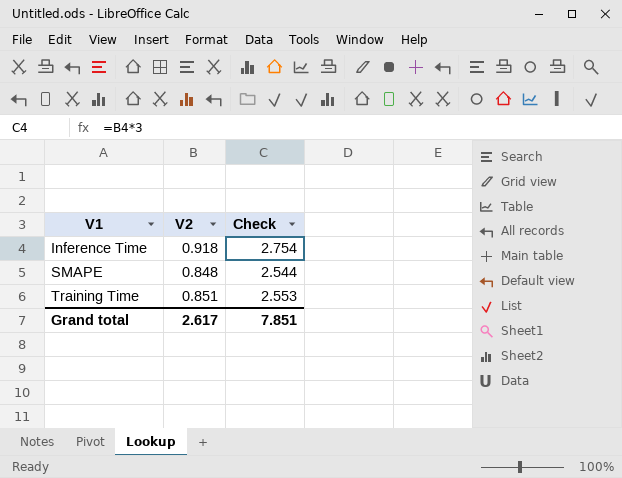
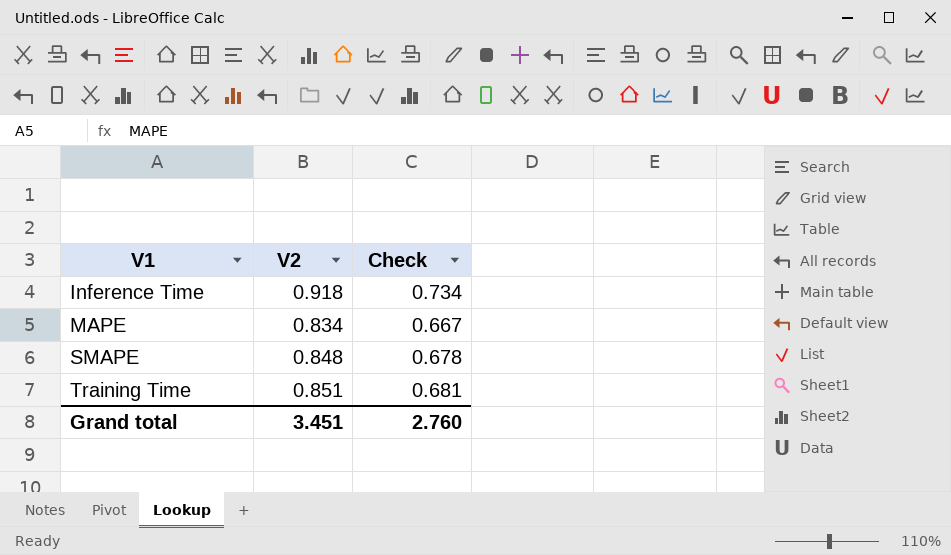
column Check | formula: [V2] * 3 -> [V2] * 0.8
row MAPE: none -> 0.834 | 0.667
Grand total | V2: 2.617 -> 3.451
Grand total | Check: 7.851 -> 2.760

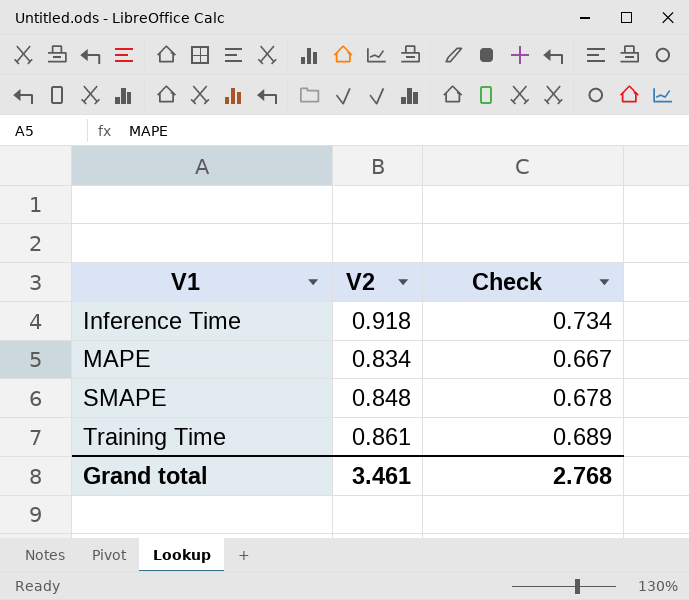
Training Time | V2: 0.851 -> 0.861
Training Time | Check: 0.681 -> 0.689
Grand total | V2: 3.451 -> 3.461
Grand total | Check: 2.760 -> 2.768

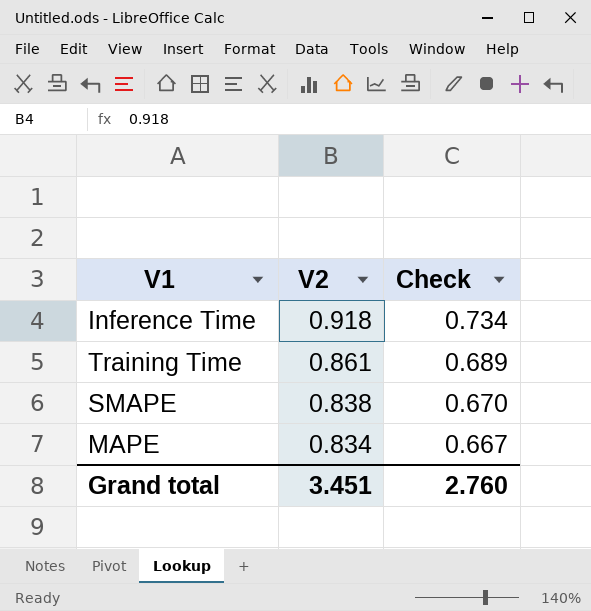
row order: V1 ascending -> V2 descending
SMAPE | V2: 0.848 -> 0.838
SMAPE | Check: 0.678 -> 0.670
Grand total | V2: 3.461 -> 3.451
Grand total | Check: 2.768 -> 2.760

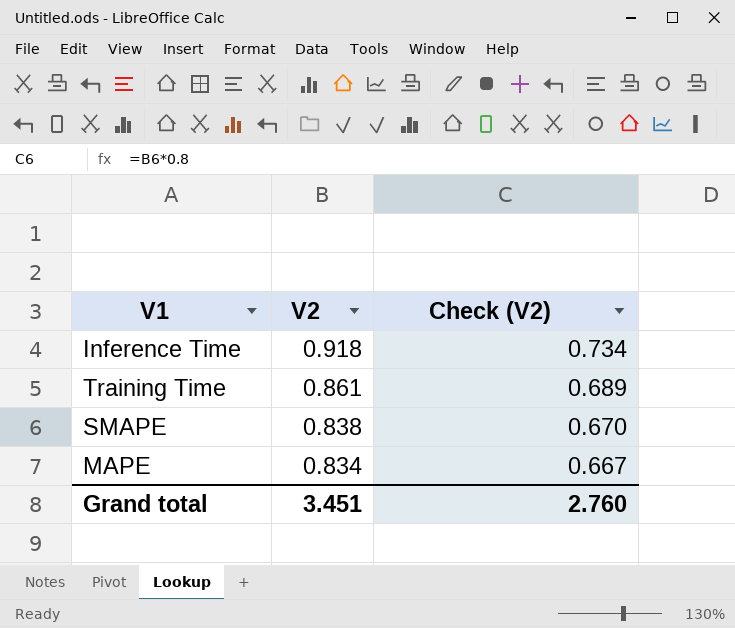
column name: Check -> Check (V2)

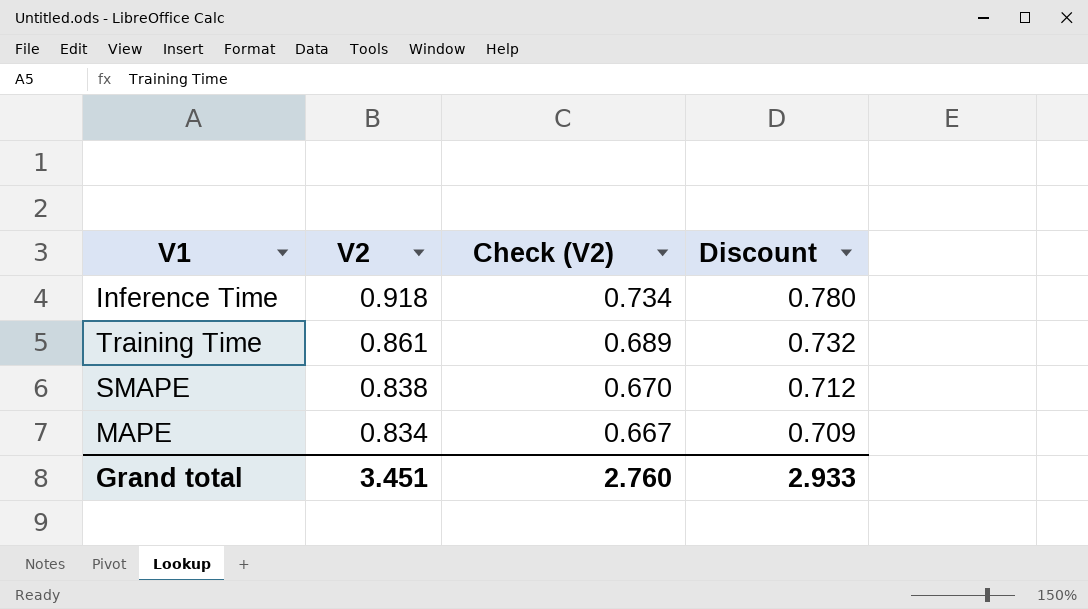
column Discount | formula: none -> [V2] * 0.85

